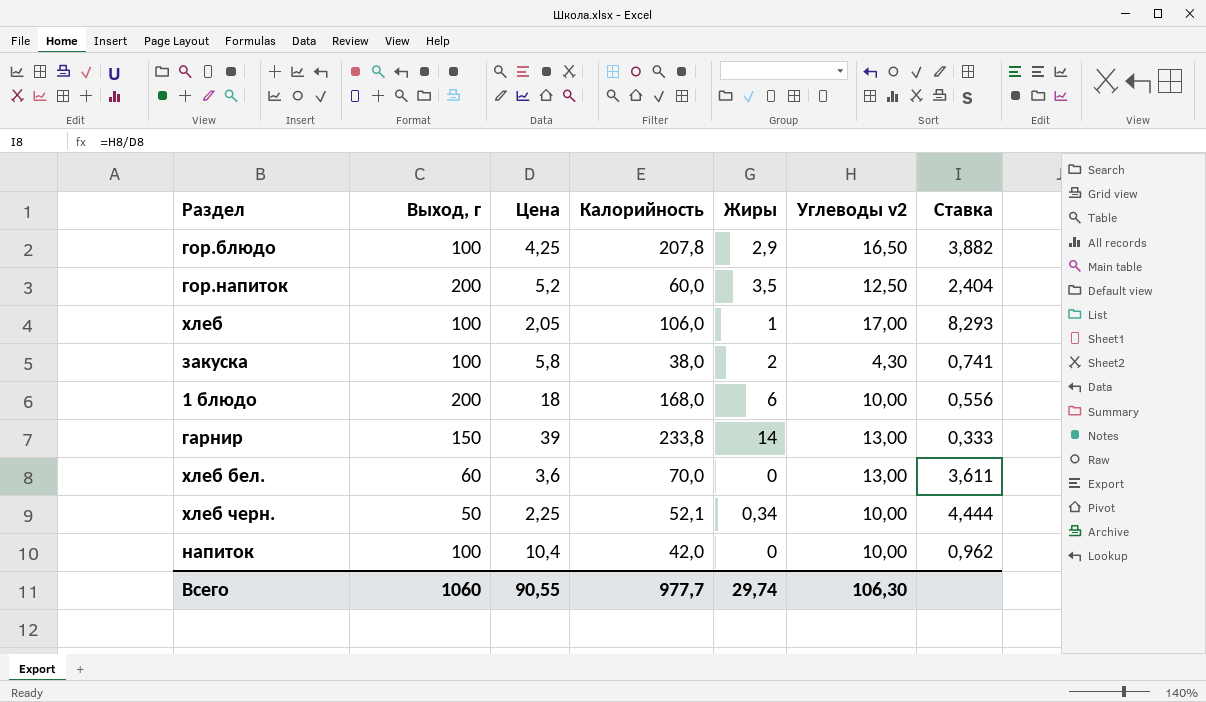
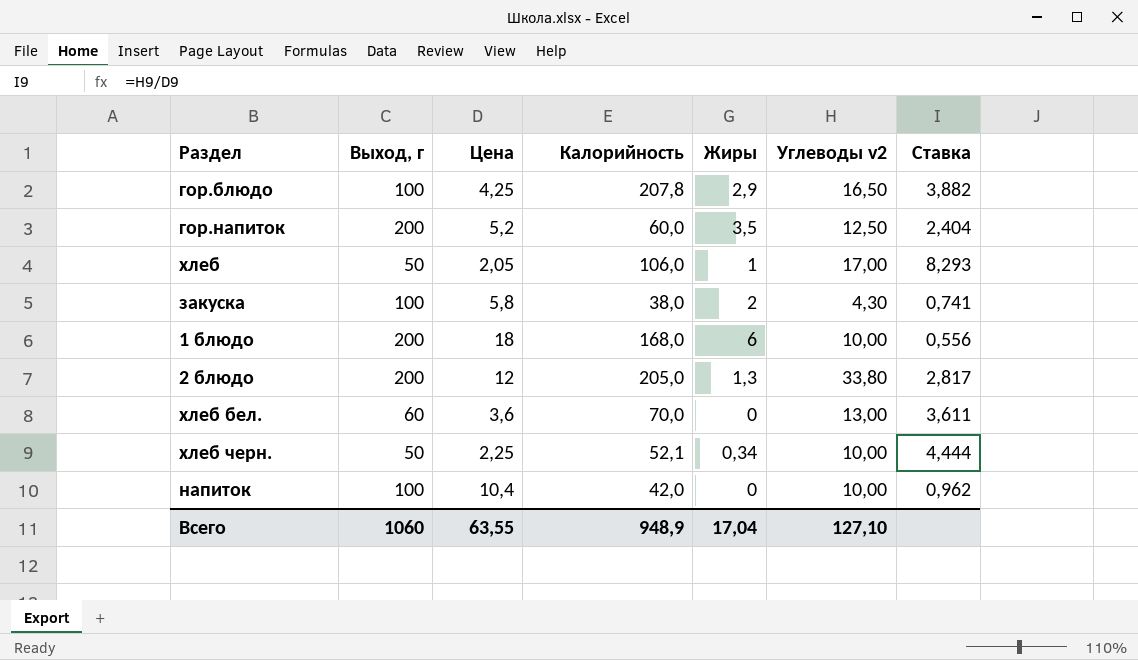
row гарнир: 150 | 39 | 233,8 | 14 | 13,00 | 0,333 -> none
хлеб | Выход, г: 100 -> 50
row 2 блюдо: none -> 200 | 12 | 205,0 | 1,3 | 33,80 | 2,817
Всего | Цена: 90,55 -> 63,55
Всего | Калорийность: 977,7 -> 948,9
Всего | Жиры: 29,74 -> 17,04
Всего | Углеводы v2: 106,30 -> 127,10

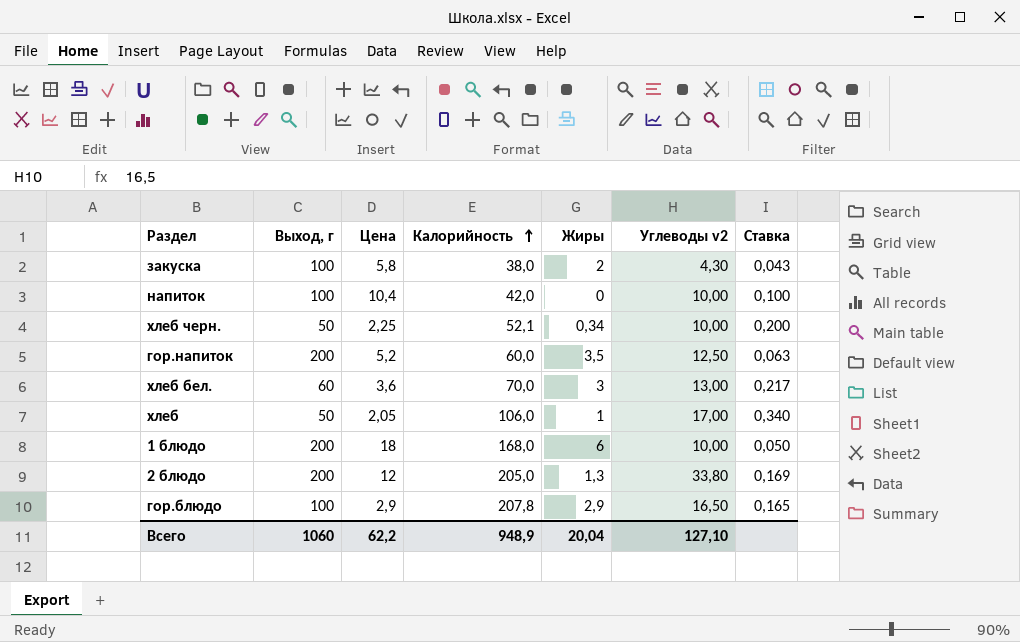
row order: none -> Калорийность ascending
column Ставка | formula: [Углеводы v2] / [Цена] -> [Углеводы v2] / [Выход, г]
хлеб бел. | Жиры: 0 -> 3
гор.блюдо | Цена: 4,25 -> 2,9
Всего | Цена: 63,55 -> 62,2
Всего | Жиры: 17,04 -> 20,04

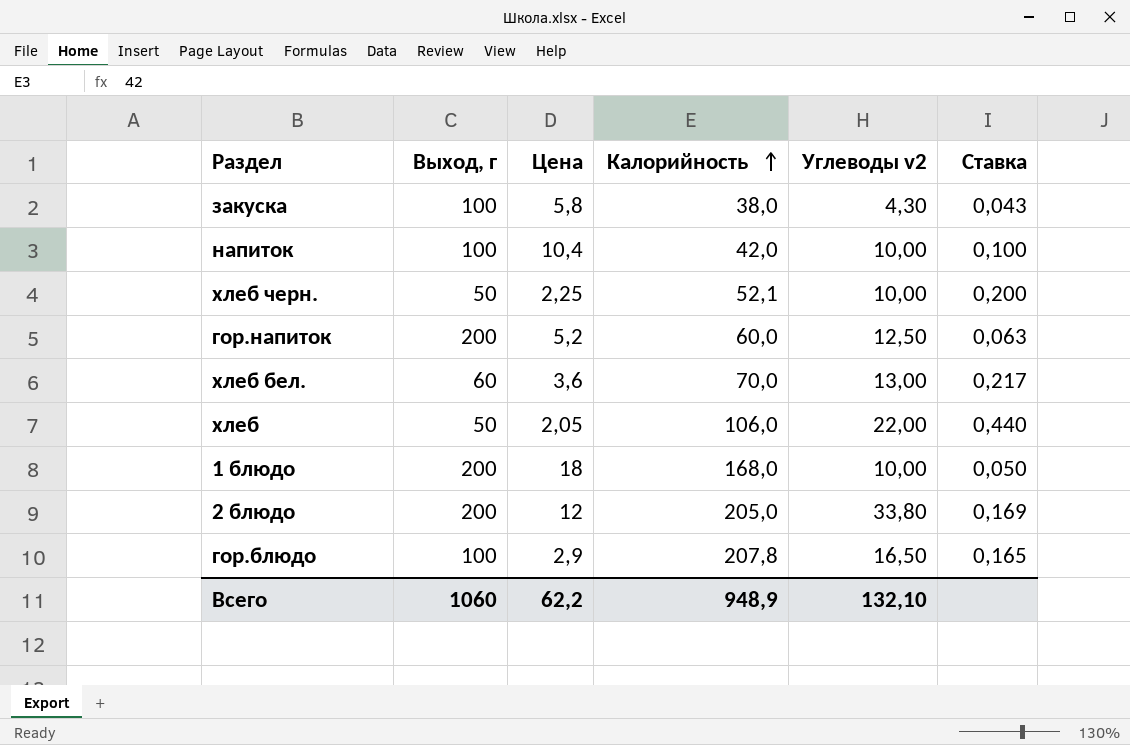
column Жиры | position: 5 -> none
хлеб | Углеводы v2: 17,00 -> 22,00
хлеб | Ставка: 0,340 -> 0,440
Всего | Углеводы v2: 127,10 -> 132,10

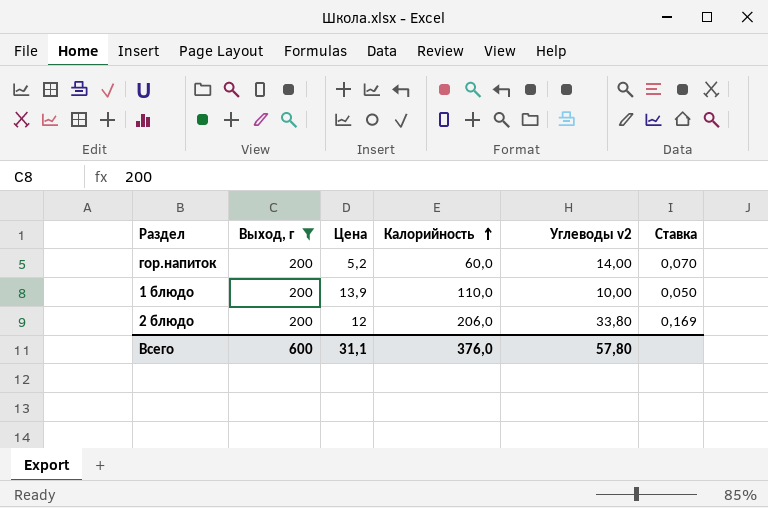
filter: none -> Выход, г = 200
гор.напиток | Углеводы v2: 12,50 -> 14,00
гор.напиток | Ставка: 0,063 -> 0,070
1 блюдо | Цена: 18 -> 13,9
1 блюдо | Калорийность: 168,0 -> 110,0
2 блюдо | Калорийность: 205,0 -> 206,0
Всего | Выход, г: 1060 -> 600
Всего | Цена: 62,2 -> 31,1
Всего | Калорийность: 948,9 -> 376,0
Всего | Углеводы v2: 132,10 -> 57,80

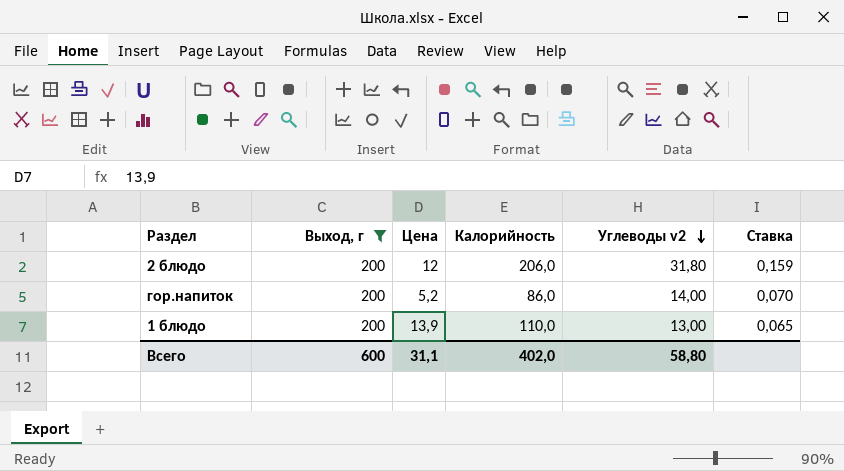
row order: Калорийность ascending -> Углеводы v2 descending
2 блюдо | Углеводы v2: 33,80 -> 31,80
2 блюдо | Ставка: 0,169 -> 0,159
гор.напиток | Калорийность: 60,0 -> 86,0
1 блюдо | Углеводы v2: 10,00 -> 13,00
1 блюдо | Ставка: 0,050 -> 0,065
Всего | Калорийность: 376,0 -> 402,0
Всего | Углеводы v2: 57,80 -> 58,80

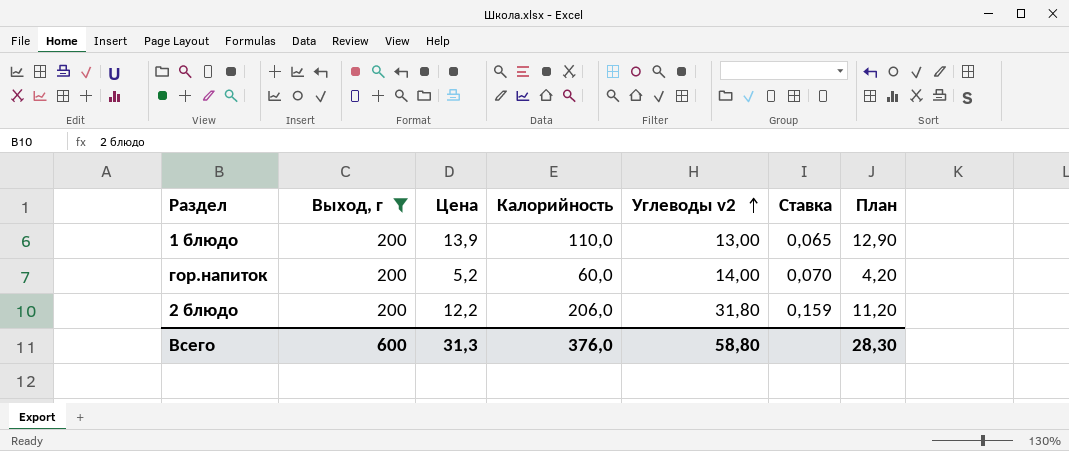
row order: Углеводы v2 descending -> Углеводы v2 ascending
column План | formula: none -> [Цена] - 1
гор.напиток | Калорийность: 86,0 -> 60,0
2 блюдо | Цена: 12 -> 12,2
Всего | Цена: 31,1 -> 31,3
Всего | Калорийность: 402,0 -> 376,0

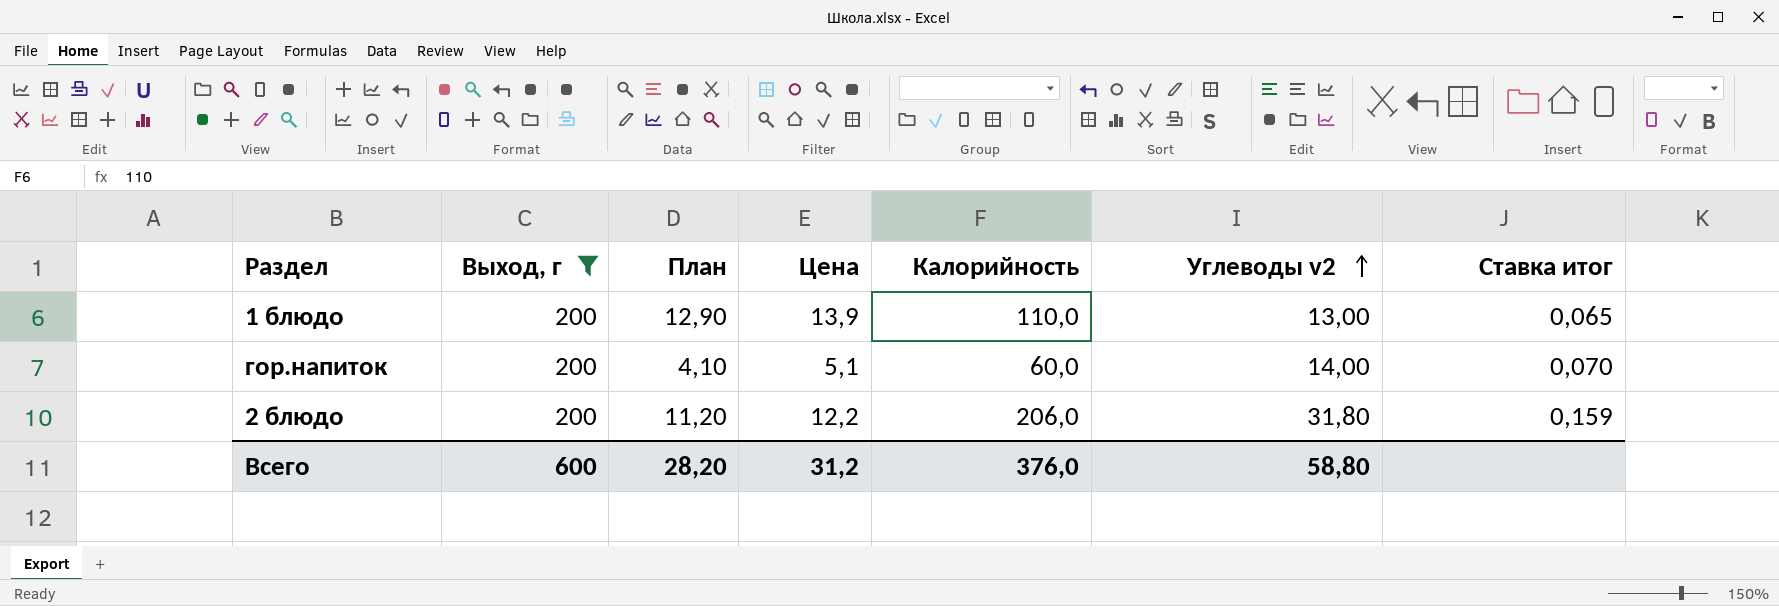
column План | position: 7 -> 3
column name: Ставка -> Ставка итог
гор.напиток | План: 4,20 -> 4,10
гор.напиток | Цена: 5,2 -> 5,1
Всего | План: 28,30 -> 28,20
Всего | Цена: 31,3 -> 31,2

